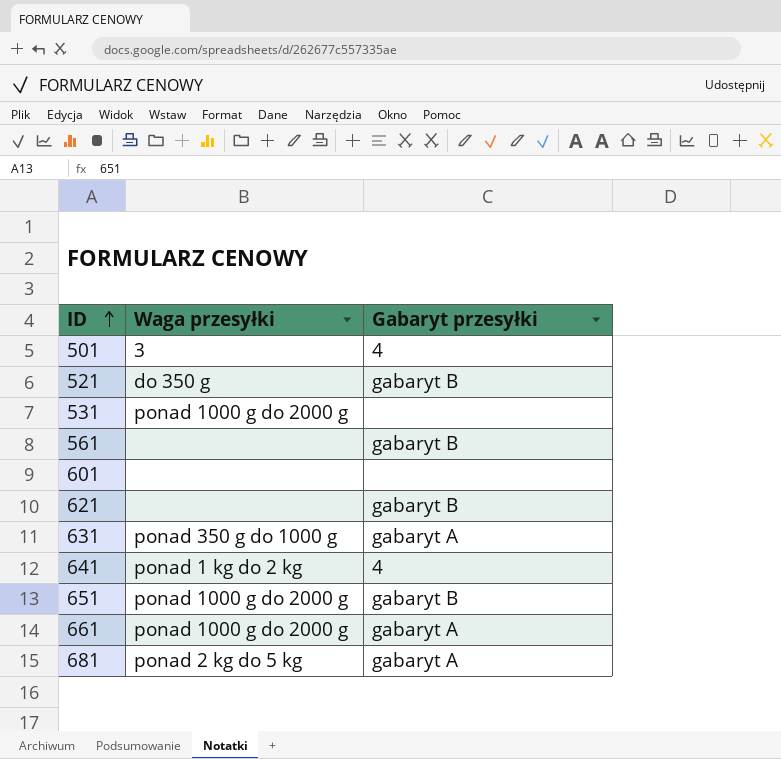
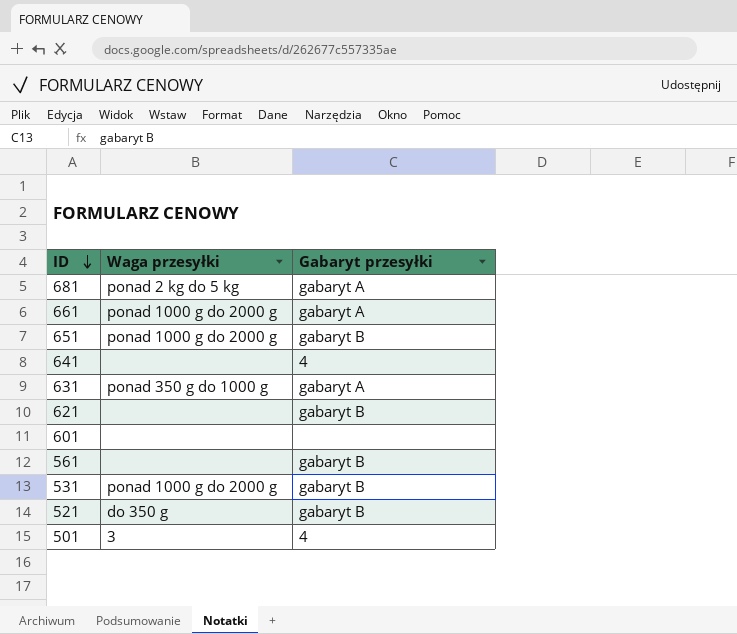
row order: ID ascending -> ID descending
641 | Waga przesyłki: ponad 1 kg do 2 kg -> none
531 | Gabaryt przesyłki: none -> gabaryt B

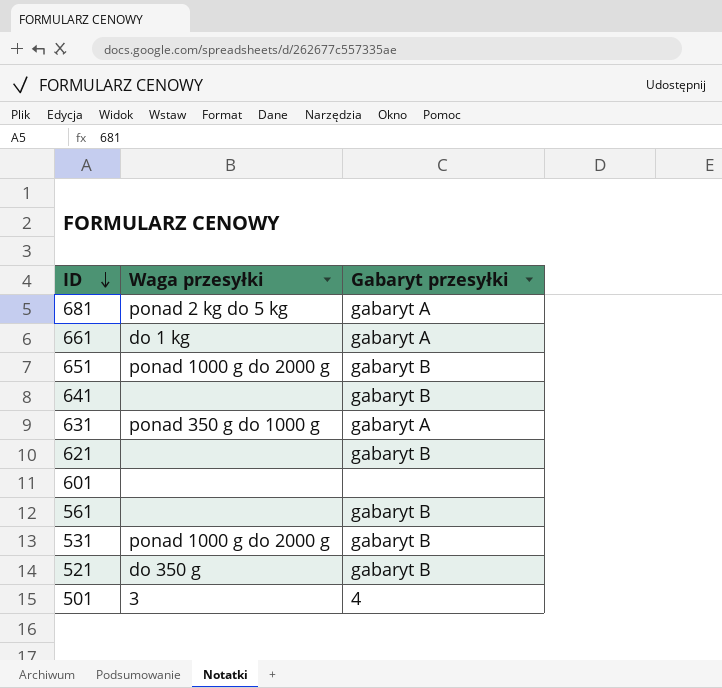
661 | Waga przesyłki: ponad 1000 g do 2000 g -> do 1 kg
641 | Gabaryt przesyłki: 4 -> gabaryt B

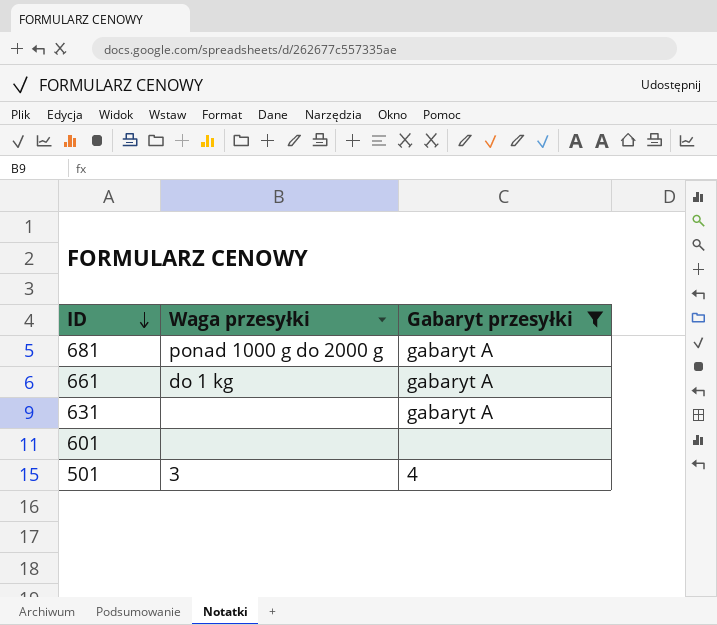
filter: none -> Gabaryt przesyłki != gabaryt B
681 | Waga przesyłki: ponad 2 kg do 5 kg -> ponad 1000 g do 2000 g
631 | Waga przesyłki: ponad 350 g do 1000 g -> none

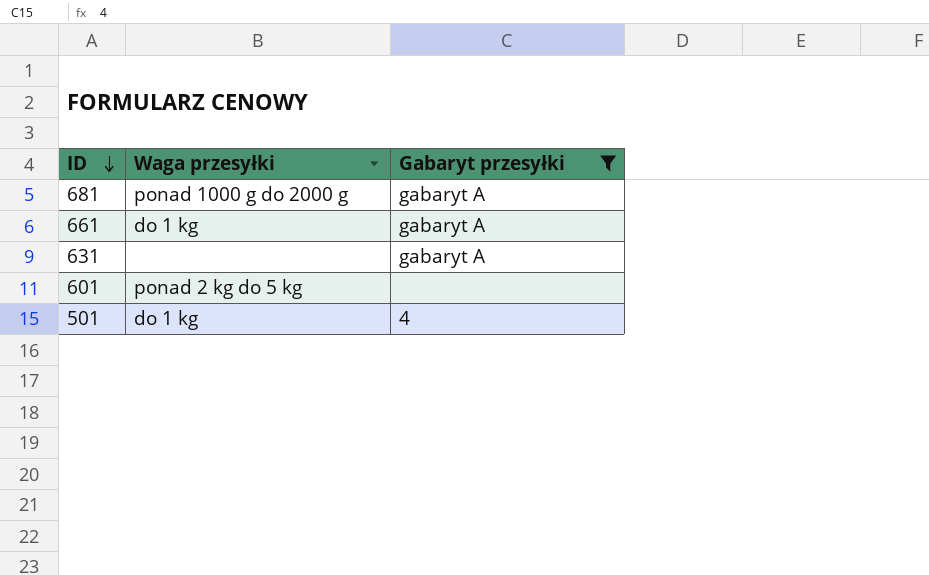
601 | Waga przesyłki: none -> ponad 2 kg do 5 kg
501 | Waga przesyłki: 3 -> do 1 kg

